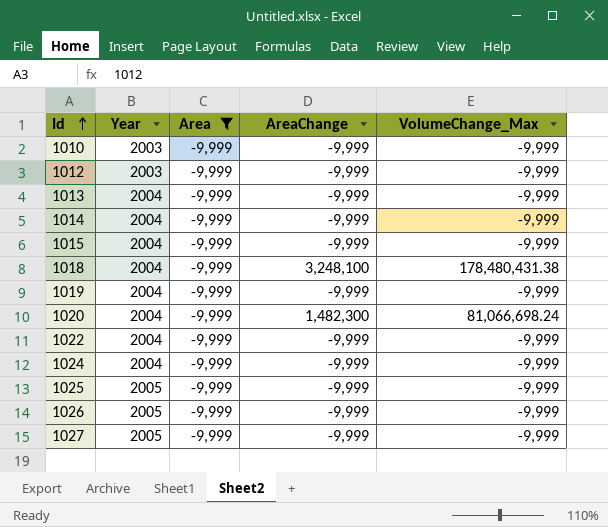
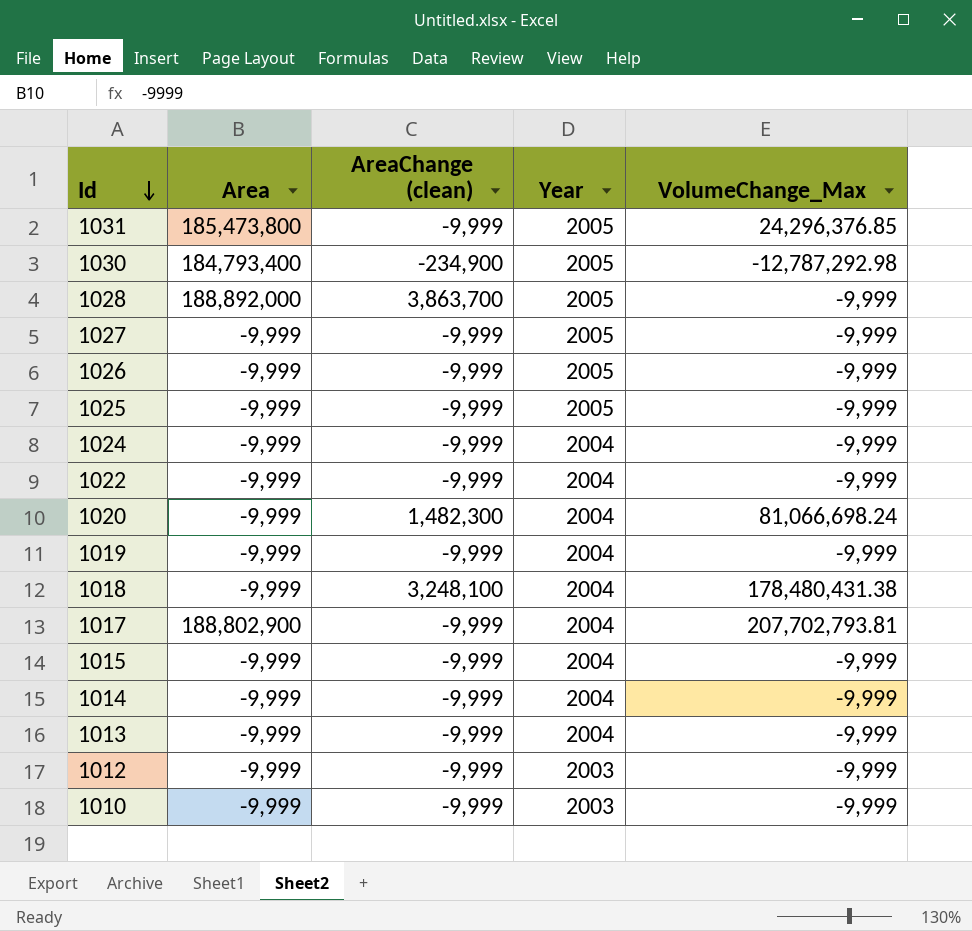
filter: Area = -9,999 -> none
row order: Id ascending -> Id descending
column name: AreaChange -> AreaChange (clean)
column Year | position: 2 -> 4

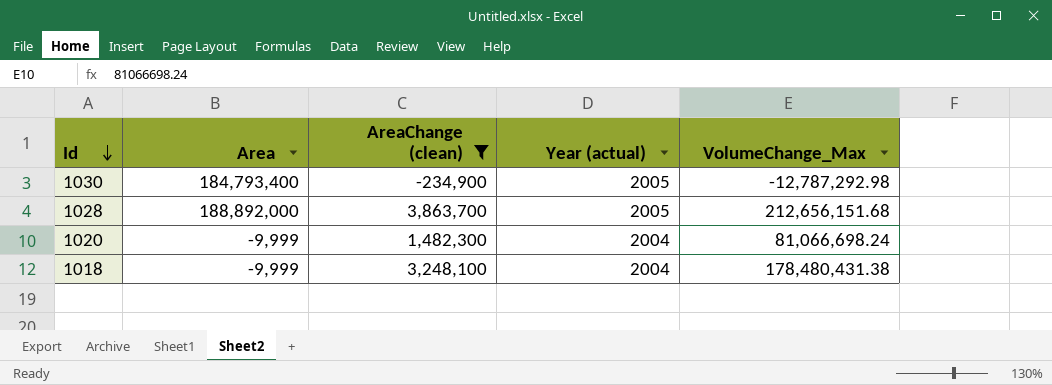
filter: none -> AreaChange (clean) != -9,999
column name: Year -> Year (actual)
1028 | VolumeChange_Max: -9,999 -> 212,656,151.68

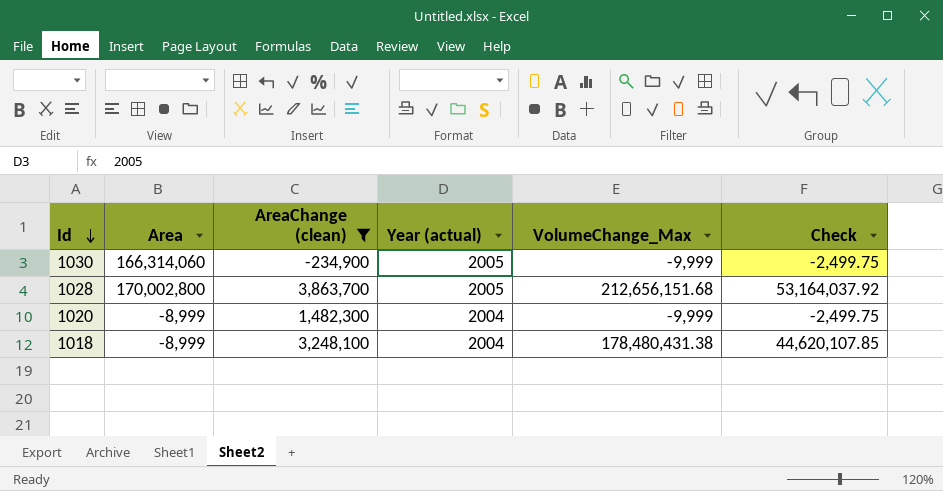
column Check | formula: none -> [VolumeChange_Max] * 0.25
1030 | Area: 184,793,400 -> 166,314,060
1030 | VolumeChange_Max: -12,787,292.98 -> -9,999
1028 | Area: 188,892,000 -> 170,002,800
1020 | Area: -9,999 -> -8,999
1020 | VolumeChange_Max: 81,066,698.24 -> -9,999
1018 | Area: -9,999 -> -8,999

